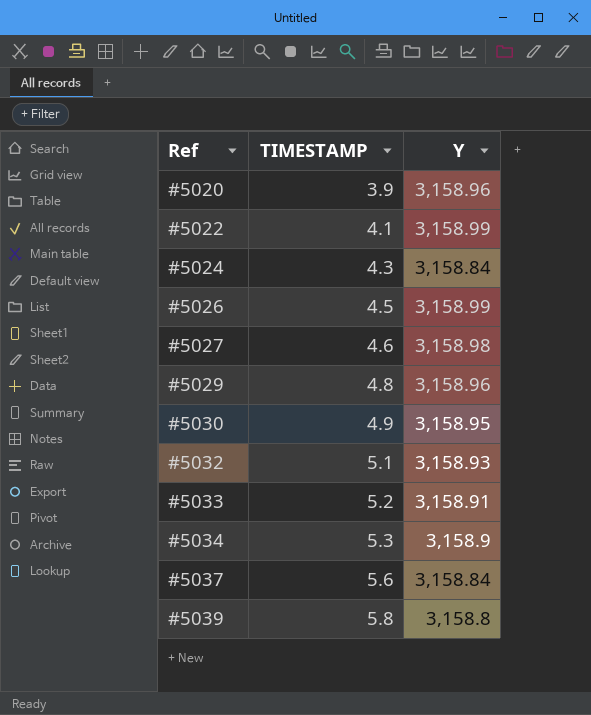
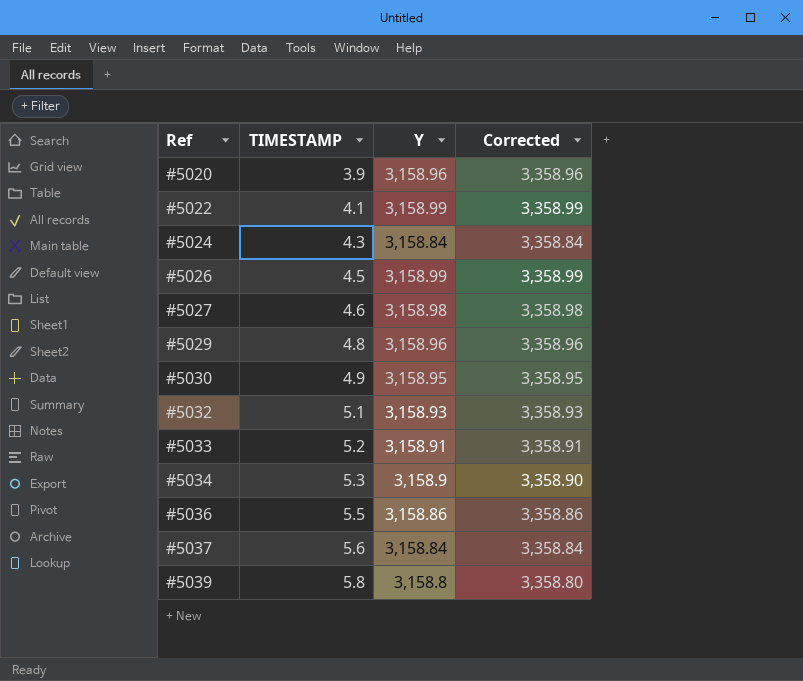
column Corrected | formula: none -> [Y] + 200
row #5036: none -> 5.5 | 3,158.86 | 3,358.86

